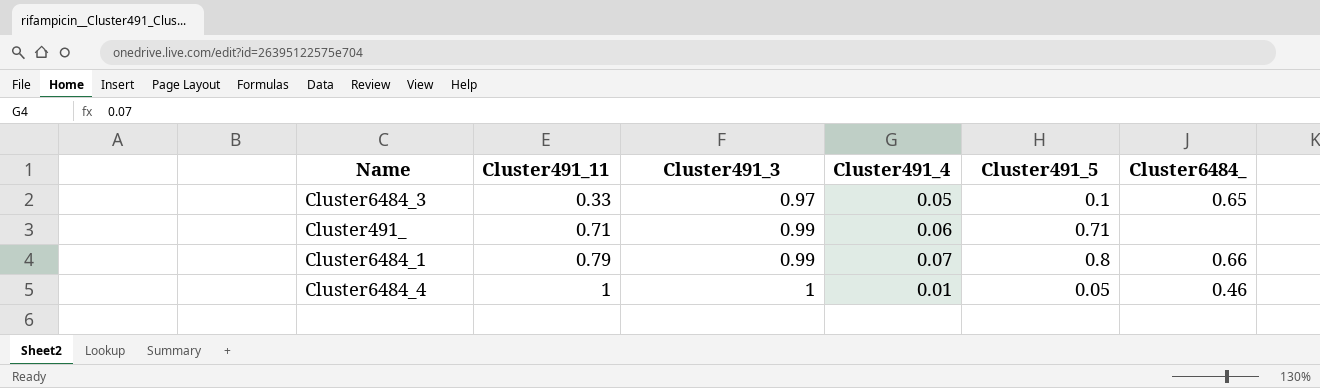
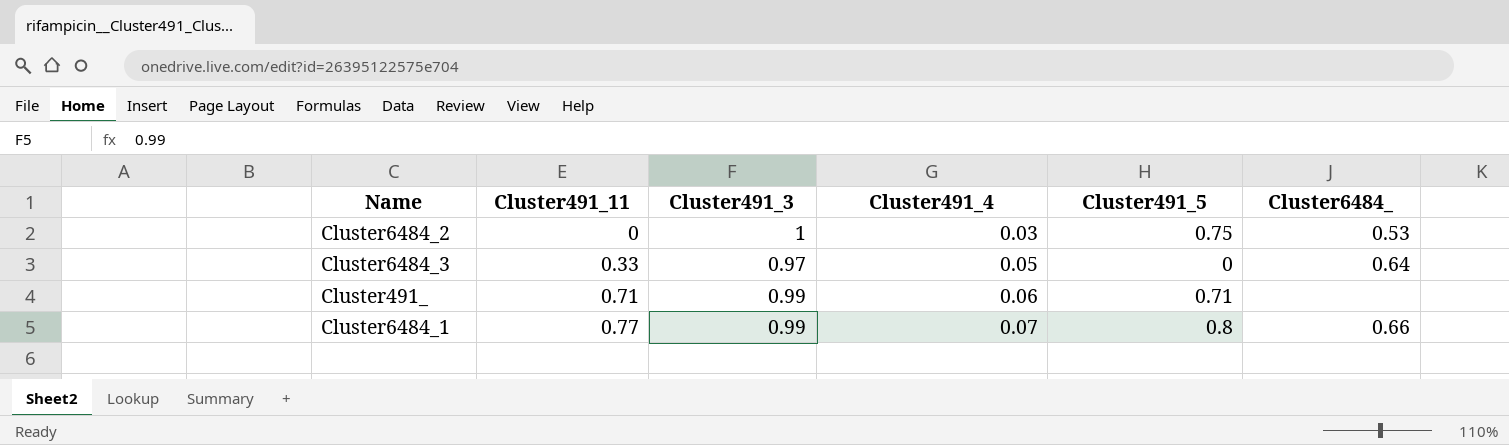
row Cluster6484_4: 1 | 1 | 0.01 | 0.05 | 0.46 -> none
row Cluster6484_2: none -> 0 | 1 | 0.03 | 0.75 | 0.53
Cluster6484_3 | Cluster491_5: 0.1 -> 0
Cluster6484_3 | Cluster6484_: 0.65 -> 0.64
Cluster6484_1 | Cluster491_11: 0.79 -> 0.77

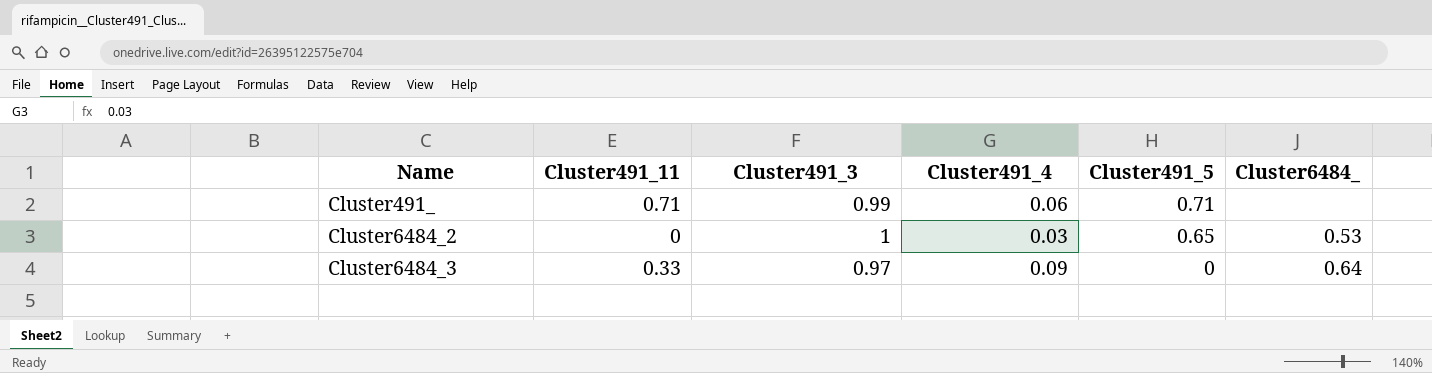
row order: Cluster491_11 ascending -> Name ascending
row Cluster6484_1: 0.77 | 0.99 | 0.07 | 0.8 | 0.66 -> none
Cluster6484_2 | Cluster491_5: 0.75 -> 0.65
Cluster6484_3 | Cluster491_4: 0.05 -> 0.09

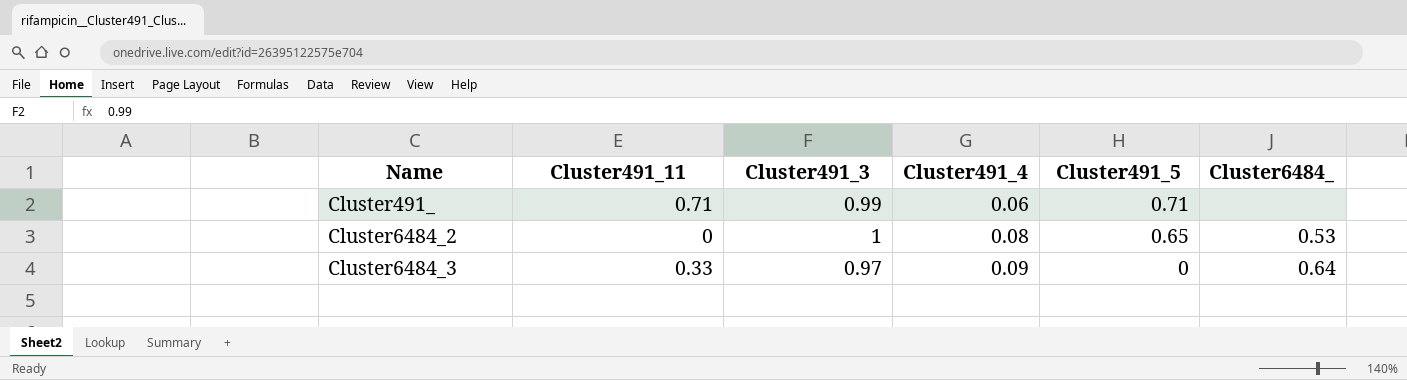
Cluster6484_2 | Cluster491_4: 0.03 -> 0.08

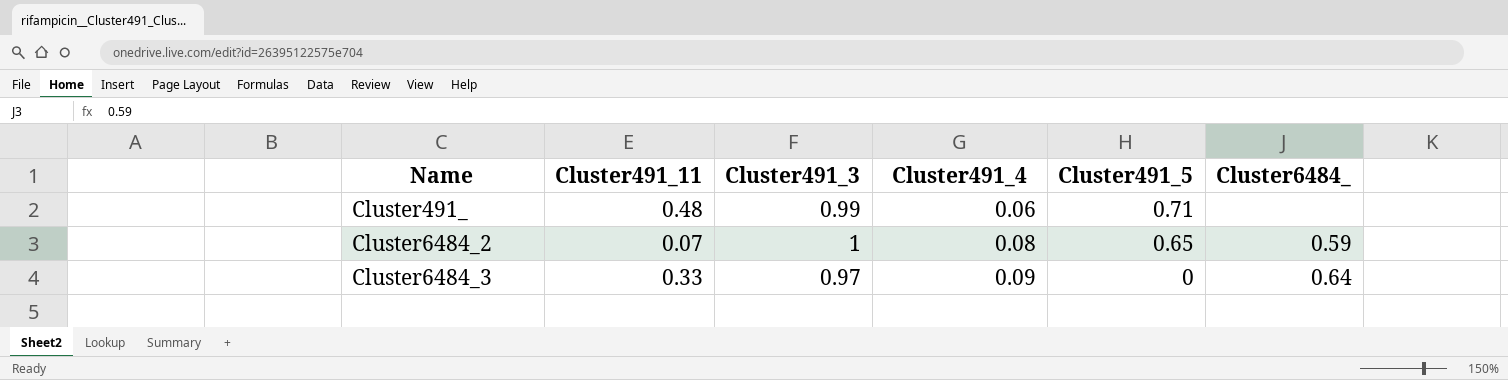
Cluster491_ | Cluster491_11: 0.71 -> 0.48
Cluster6484_2 | Cluster491_11: 0 -> 0.07
Cluster6484_2 | Cluster6484_: 0.53 -> 0.59

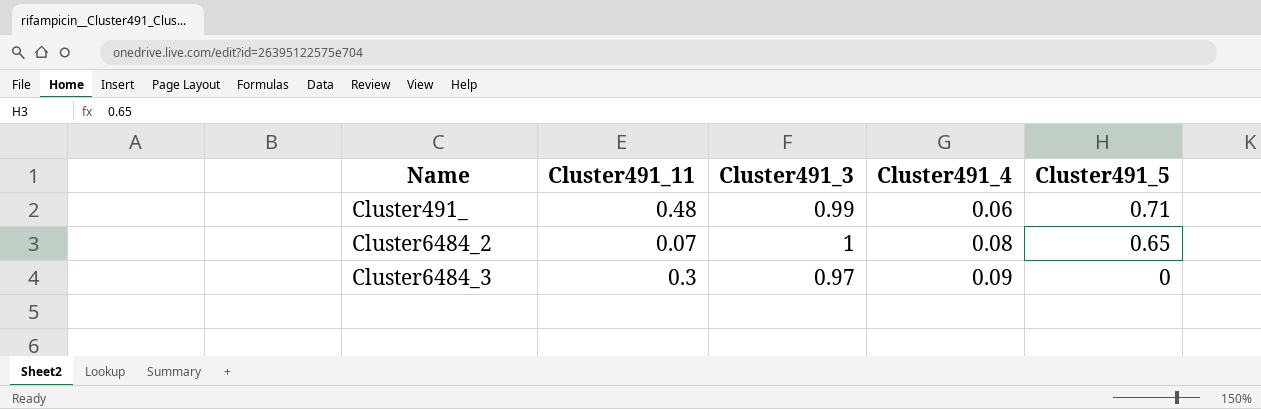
column Cluster6484_ | position: 6 -> none
Cluster6484_3 | Cluster491_11: 0.33 -> 0.3

